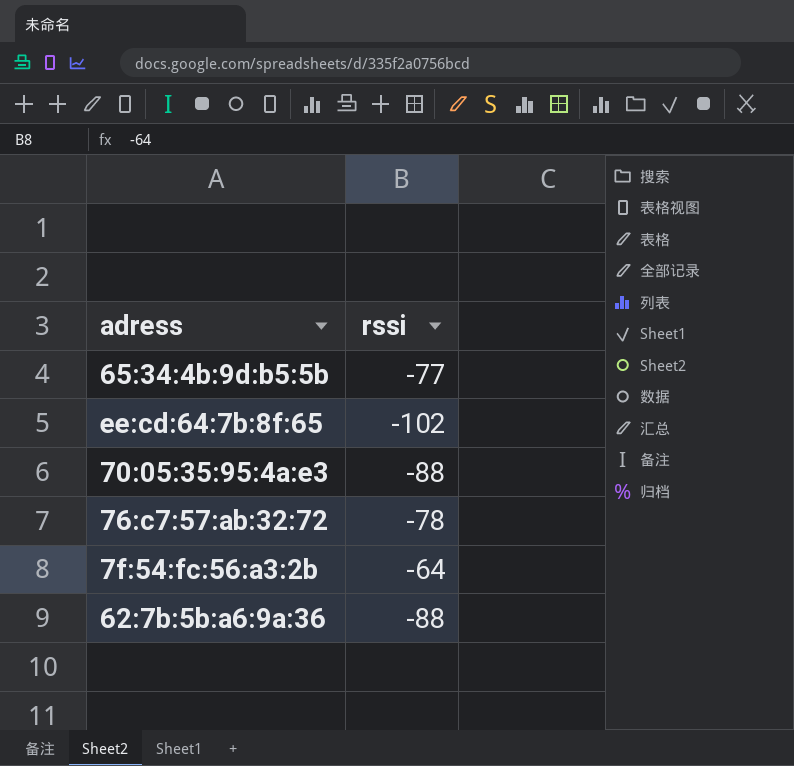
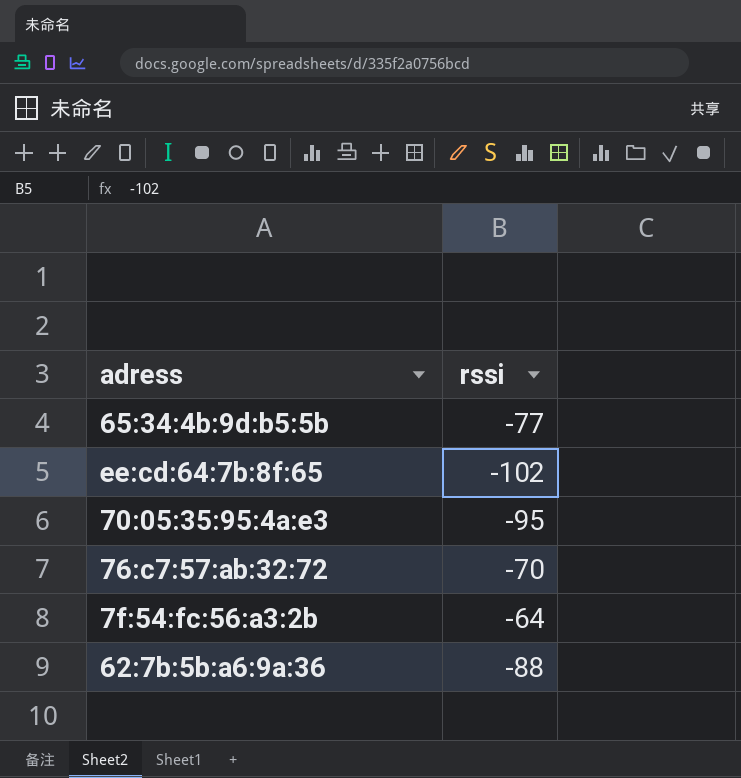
70:05:35:95:4a:e3 | rssi: -88 -> -95
76:c7:57:ab:32:72 | rssi: -78 -> -70

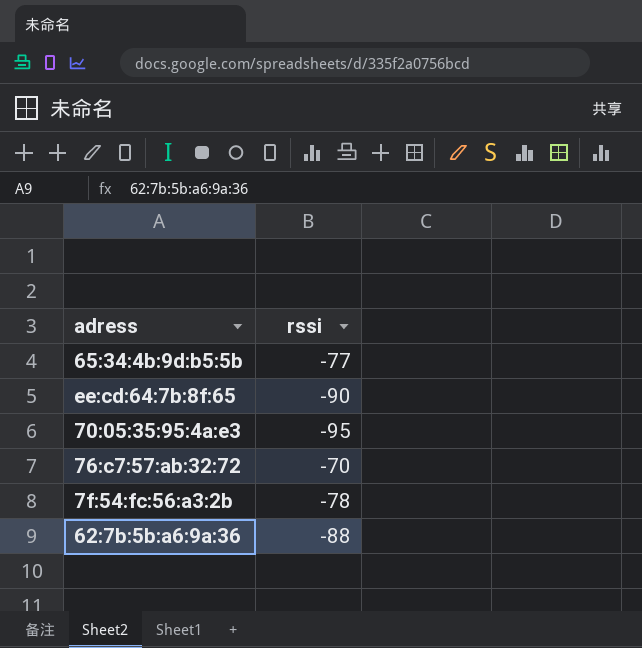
ee:cd:64:7b:8f:65 | rssi: -102 -> -90
7f:54:fc:56:a3:2b | rssi: -64 -> -78

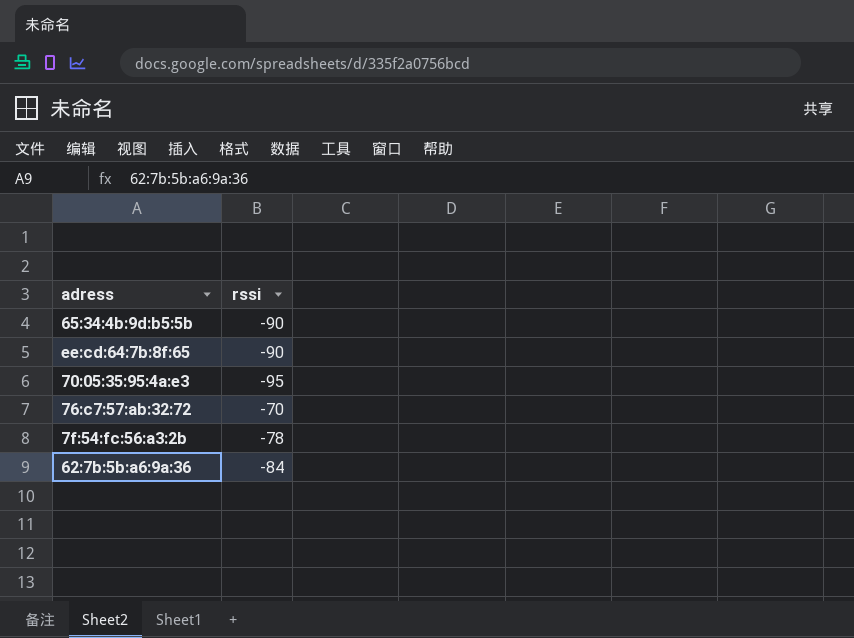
65:34:4b:9d:b5:5b | rssi: -77 -> -90
62:7b:5b:a6:9a:36 | rssi: -88 -> -84

